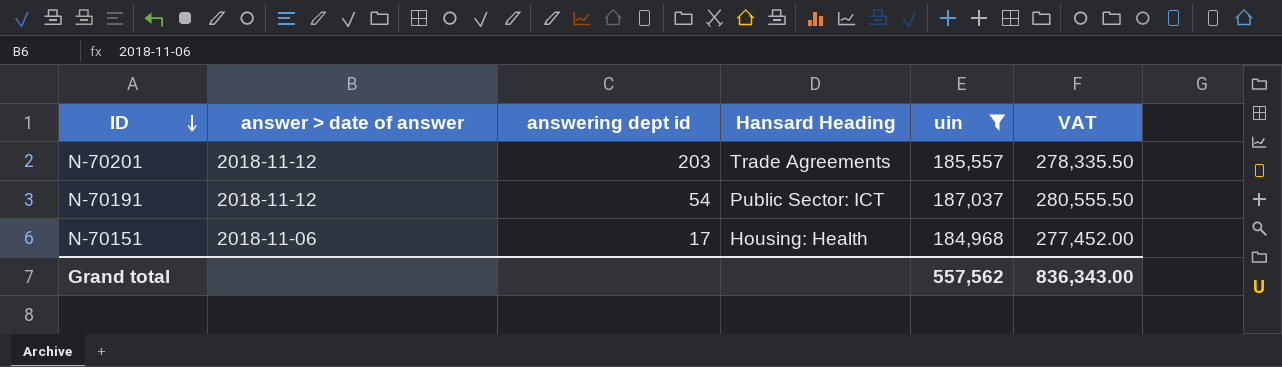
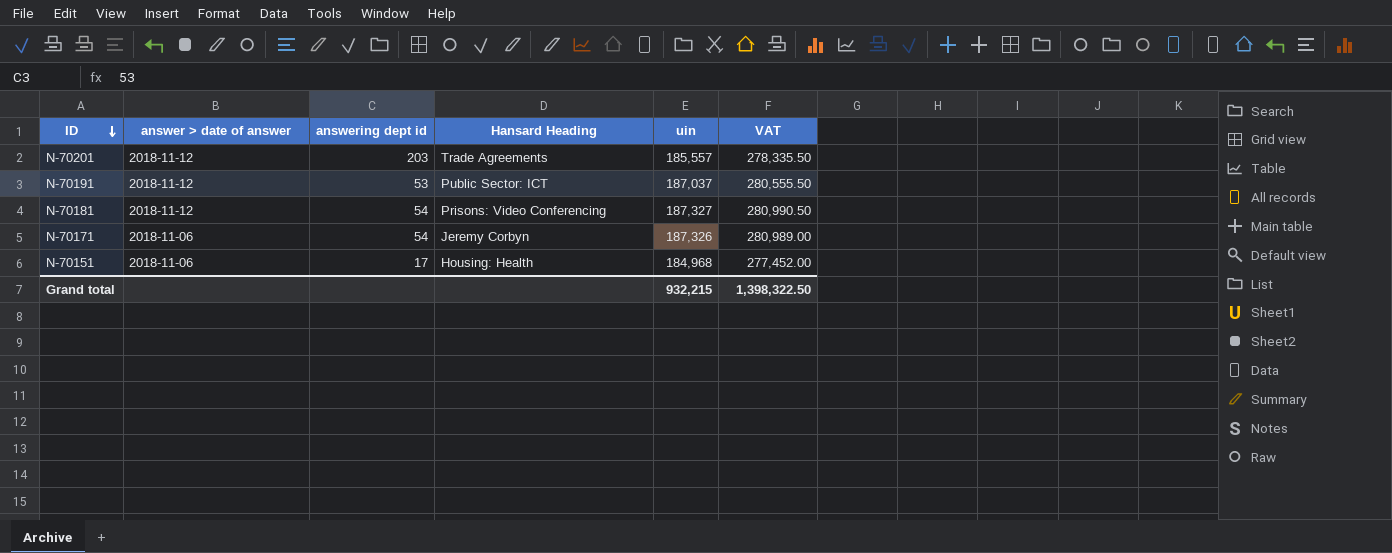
filter: uin <= 187,037 -> none
N-70191 | answering dept id: 54 -> 53
Grand total | uin: 557,562 -> 932,215
Grand total | VAT: 836,343.00 -> 1,398,322.50

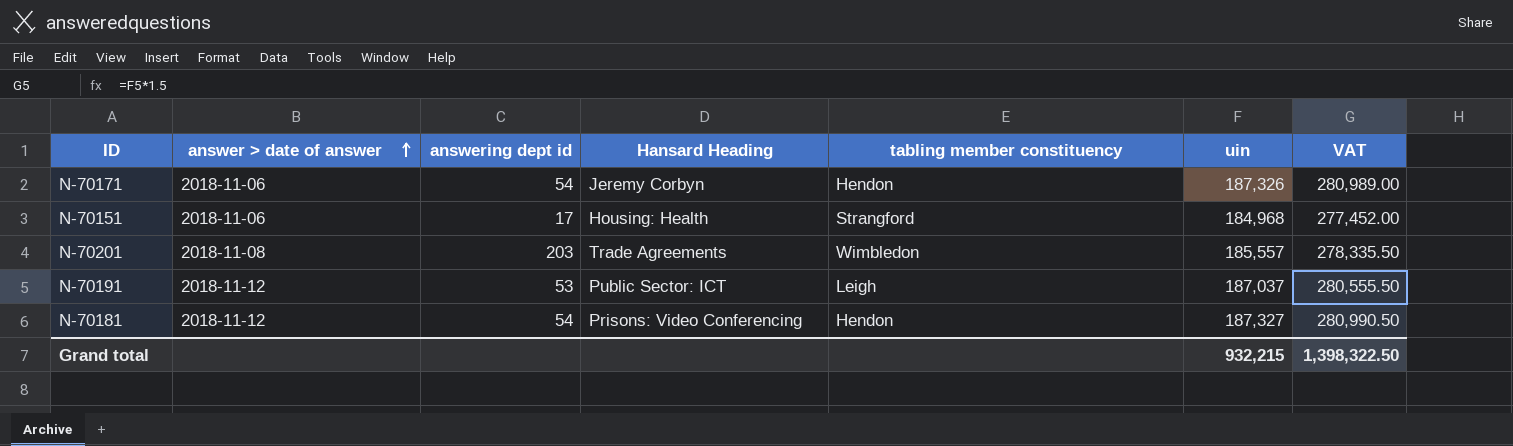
row order: ID descending -> answer > date of answer ascending
column tabling member constituency | position: none -> 5
N-70201 | answer > date of answer: 2018-11-12 -> 2018-11-08

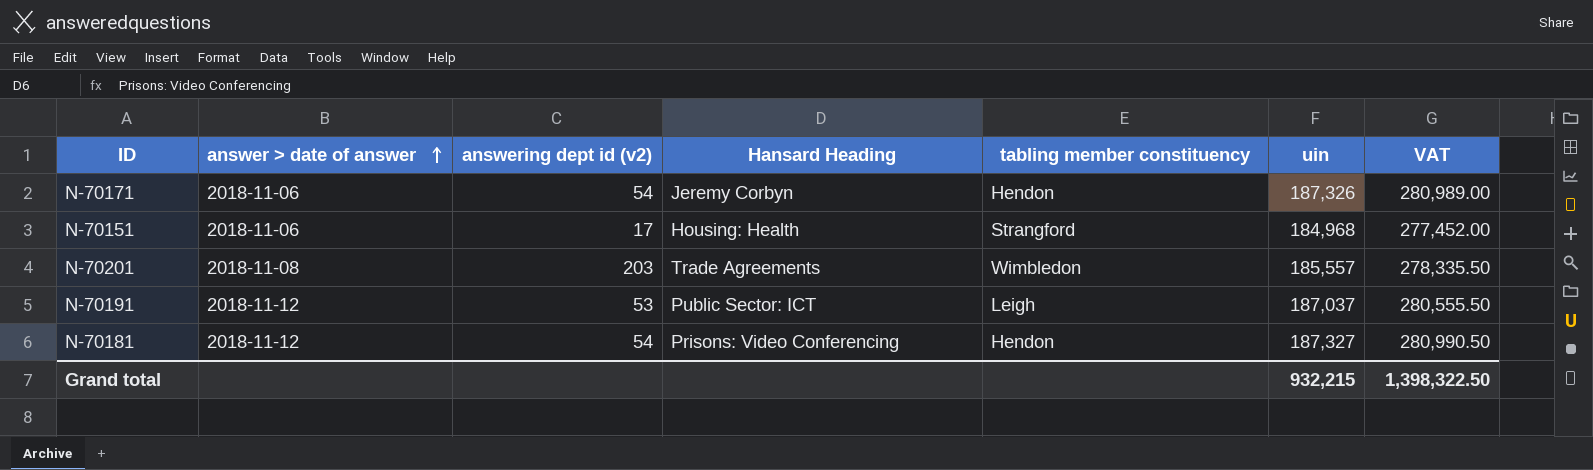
column name: answering dept id -> answering dept id (v2)

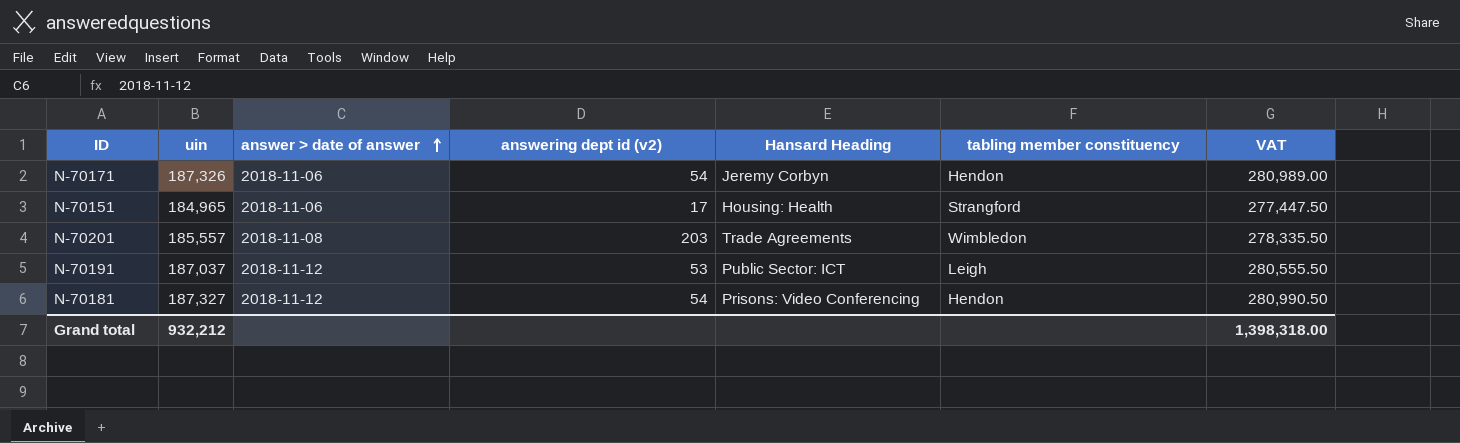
column uin | position: 6 -> 2
N-70151 | uin: 184,968 -> 184,965
N-70151 | VAT: 277,452.00 -> 277,447.50
Grand total | uin: 932,215 -> 932,212
Grand total | VAT: 1,398,322.50 -> 1,398,318.00

